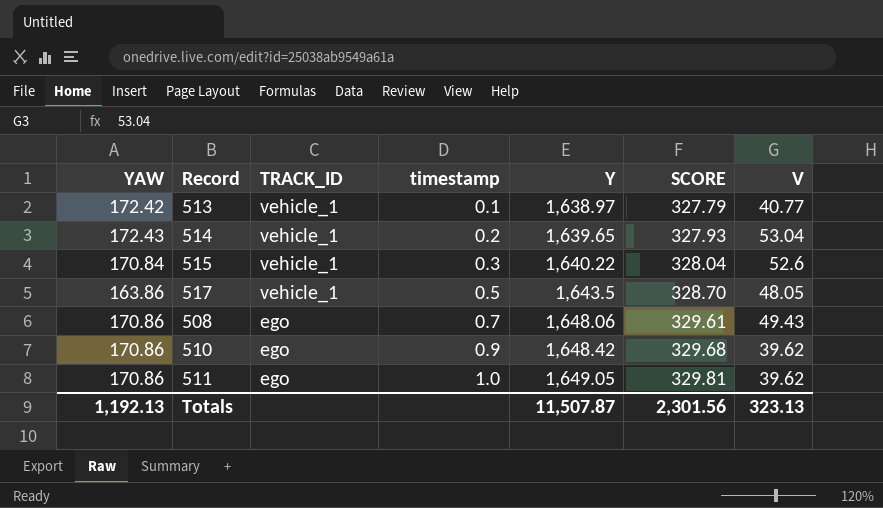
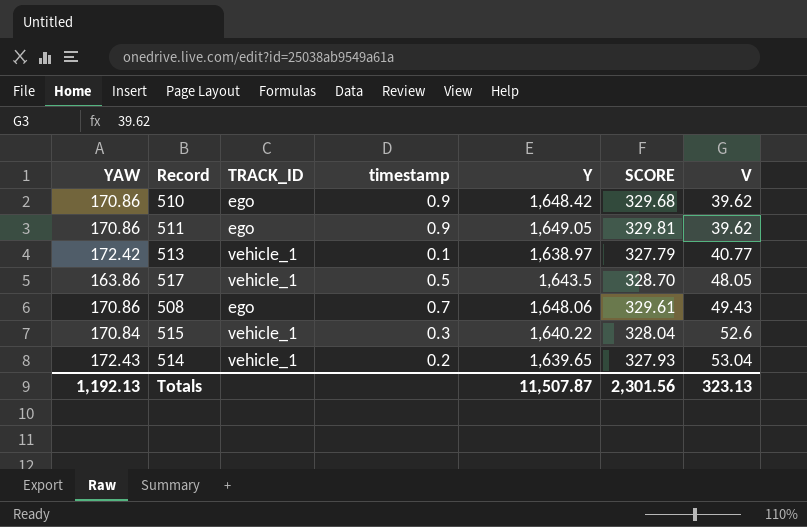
row order: TRACK_ID descending -> V ascending
511 | timestamp: 1.0 -> 0.9

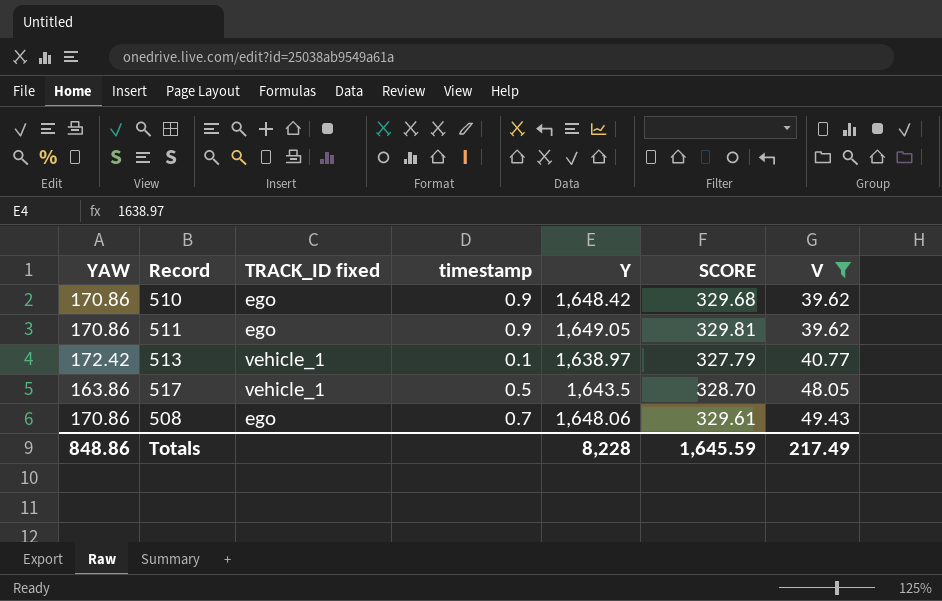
filter: none -> V <= 49.43
column name: TRACK_ID -> TRACK_ID fixed
Totals | YAW: 1,192.13 -> 848.86
Totals | Y: 11,507.87 -> 8,228
Totals | SCORE: 2,301.56 -> 1,645.59
Totals | V: 323.13 -> 217.49

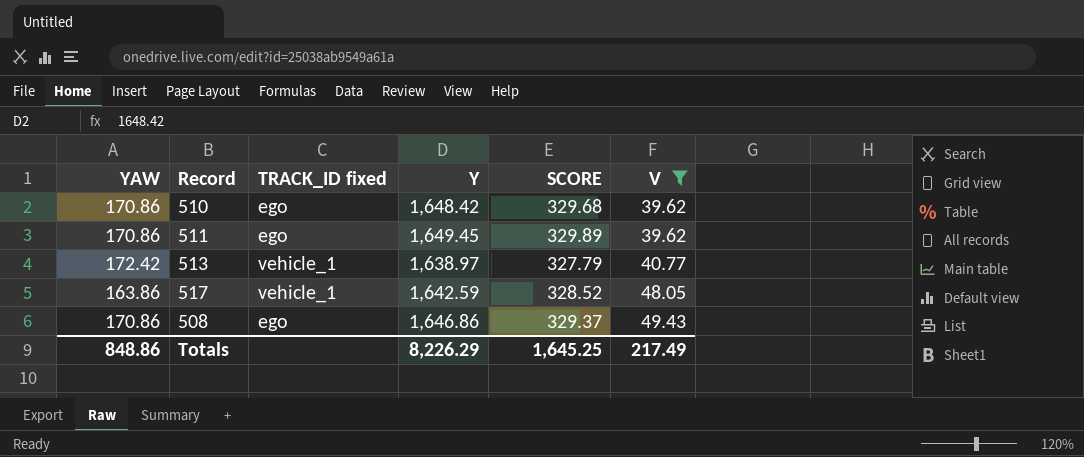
column timestamp | position: 4 -> none
511 | Y: 1,649.05 -> 1,649.45
511 | SCORE: 329.81 -> 329.89
517 | Y: 1,643.5 -> 1,642.59
517 | SCORE: 328.70 -> 328.52
508 | Y: 1,648.06 -> 1,646.86
508 | SCORE: 329.61 -> 329.37
Totals | Y: 8,228 -> 8,226.29
Totals | SCORE: 1,645.59 -> 1,645.25

